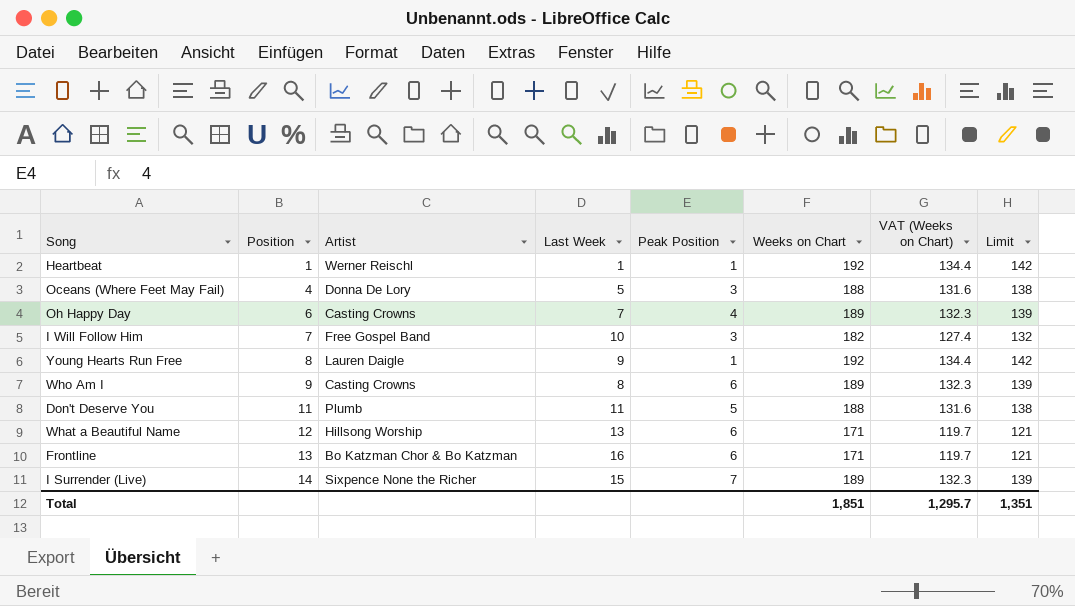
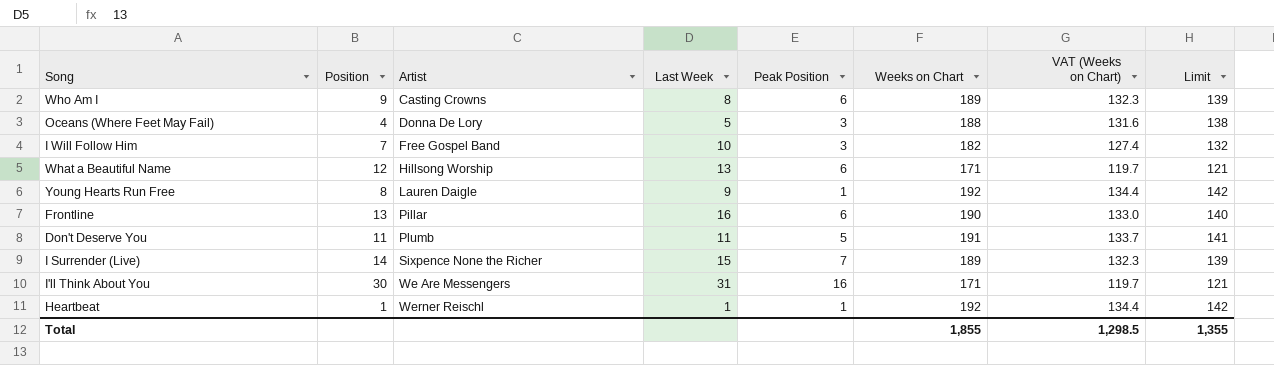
row order: Position ascending -> Artist ascending
row Oh Happy Day: 6 | Casting Crowns | 7 | 4 | 189 | 132.3 | 139 -> none
Frontline | Artist: Bo Katzman Chor & Bo Katzman -> Pillar
Frontline | Weeks on Chart: 171 -> 190
Frontline | VAT (Weeks on Chart): 119.7 -> 133.0
Frontline | Limit: 121 -> 140
Don't Deserve You | Weeks on Chart: 188 -> 191
Don't Deserve You | VAT (Weeks on Chart): 131.6 -> 133.7
Don't Deserve You | Limit: 138 -> 141
row I'll Think About You: none -> 30 | We Are Messengers | 31 | 16 | 171 | 119.7 | 121
Total | Weeks on Chart: 1,851 -> 1,855
Total | VAT (Weeks on Chart): 1,295.7 -> 1,298.5
Total | Limit: 1,351 -> 1,355

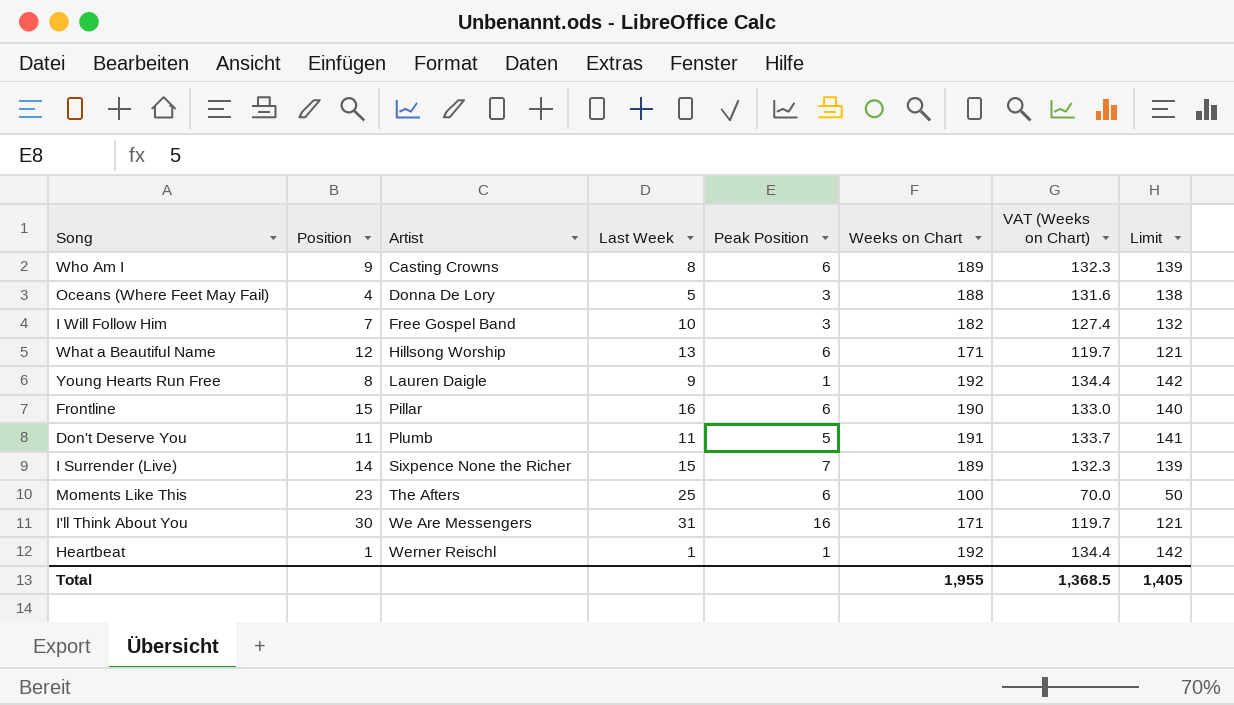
Frontline | Position: 13 -> 15
row Moments Like This: none -> 23 | The Afters | 25 | 6 | 100 | 70.0 | 50
Total | Weeks on Chart: 1,855 -> 1,955
Total | VAT (Weeks on Chart): 1,298.5 -> 1,368.5
Total | Limit: 1,355 -> 1,405

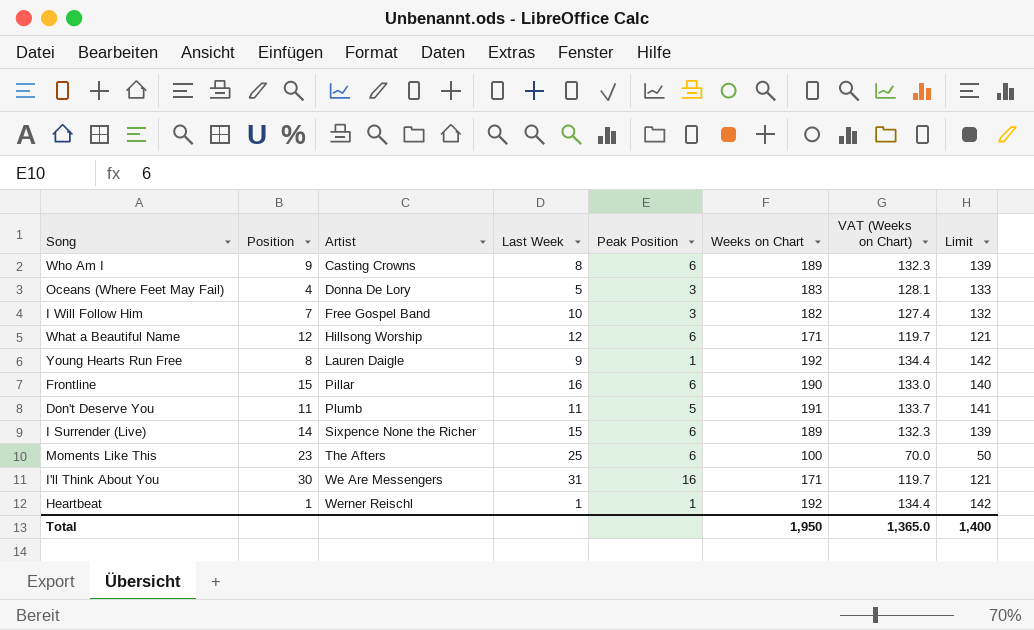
Oceans (Where Feet May Fail) | Weeks on Chart: 188 -> 183
Oceans (Where Feet May Fail) | VAT (Weeks on Chart): 131.6 -> 128.1
Oceans (Where Feet May Fail) | Limit: 138 -> 133
What a Beautiful Name | Last Week: 13 -> 12
I Surrender (Live) | Peak Position: 7 -> 6
Total | Weeks on Chart: 1,955 -> 1,950
Total | VAT (Weeks on Chart): 1,368.5 -> 1,365.0
Total | Limit: 1,405 -> 1,400

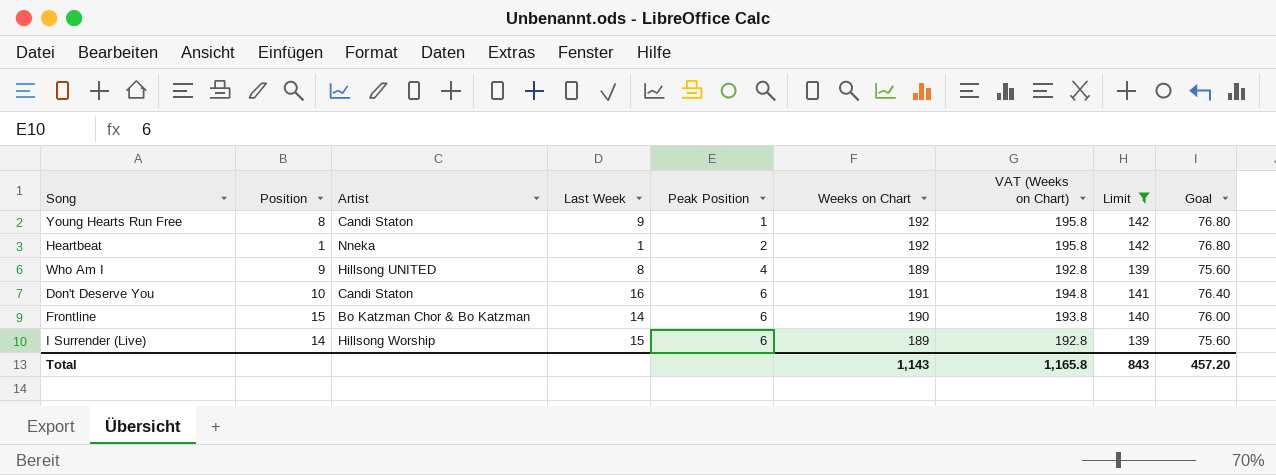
filter: none -> Limit >= 139
row order: Artist ascending -> Peak Position ascending
column VAT (Weeks on Chart) | formula: [Weeks on Chart] * 0.7 -> [Weeks on Chart] * 1.02
column Goal | formula: none -> [Weeks on Chart] * 0.4
Young Hearts Run Free | Artist: Lauren Daigle -> Candi Staton
Heartbeat | Artist: Werner Reischl -> Nneka
Heartbeat | Peak Position: 1 -> 2
Who Am I | Artist: Casting Crowns -> Hillsong UNITED
Who Am I | Peak Position: 6 -> 4
Don't Deserve You | Position: 11 -> 10
Don't Deserve You | Artist: Plumb -> Candi Staton
Don't Deserve You | Last Week: 11 -> 16
Don't Deserve You | Peak Position: 5 -> 6
Frontline | Artist: Pillar -> Bo Katzman Chor & Bo Katzman
Frontline | Last Week: 16 -> 14
I Surrender (Live) | Artist: Sixpence None the Richer -> Hillsong Worship
Total | Weeks on Chart: 1,950 -> 1,143
Total | VAT (Weeks on Chart): 1,365.0 -> 1,165.8
Total | Limit: 1,400 -> 843

